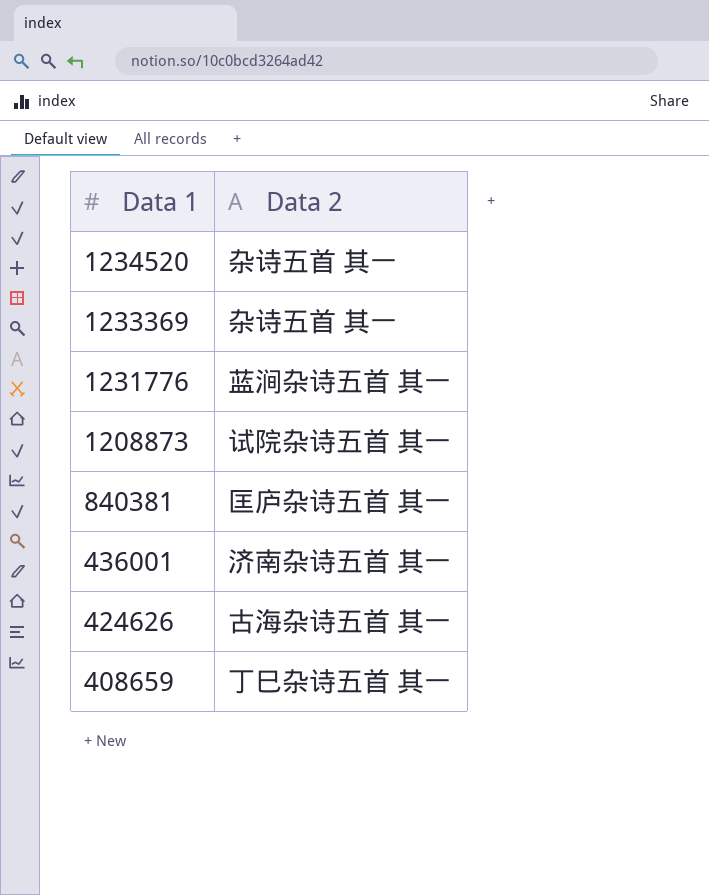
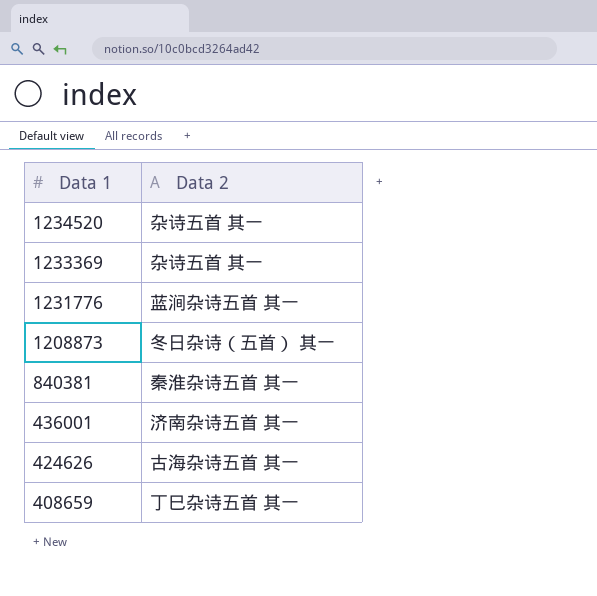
1208873 | Data 2: 试院杂诗五首 其一 -> 冬日杂诗（五首） 其一
840381 | Data 2: 匡庐杂诗五首 其一 -> 秦淮杂诗五首 其一

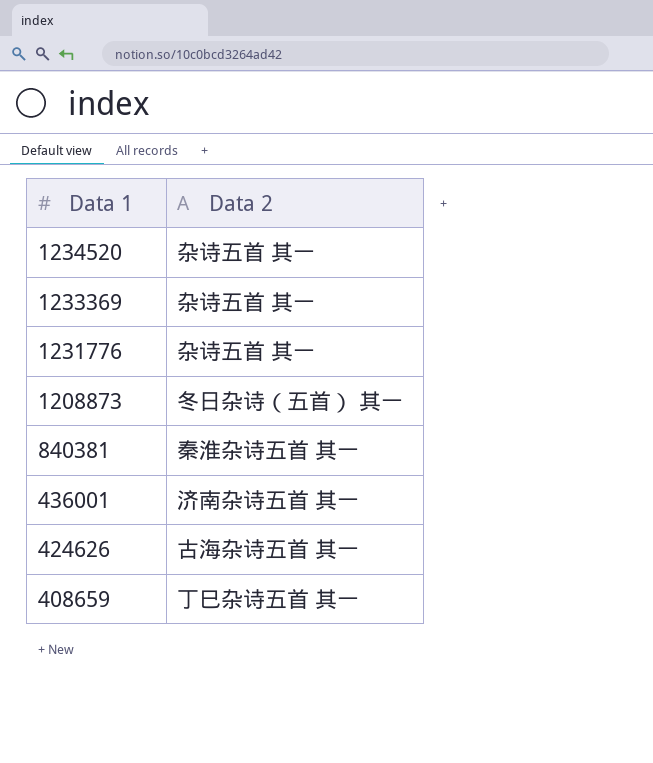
1231776 | Data 2: 蓝涧杂诗五首 其一 -> 杂诗五首 其一

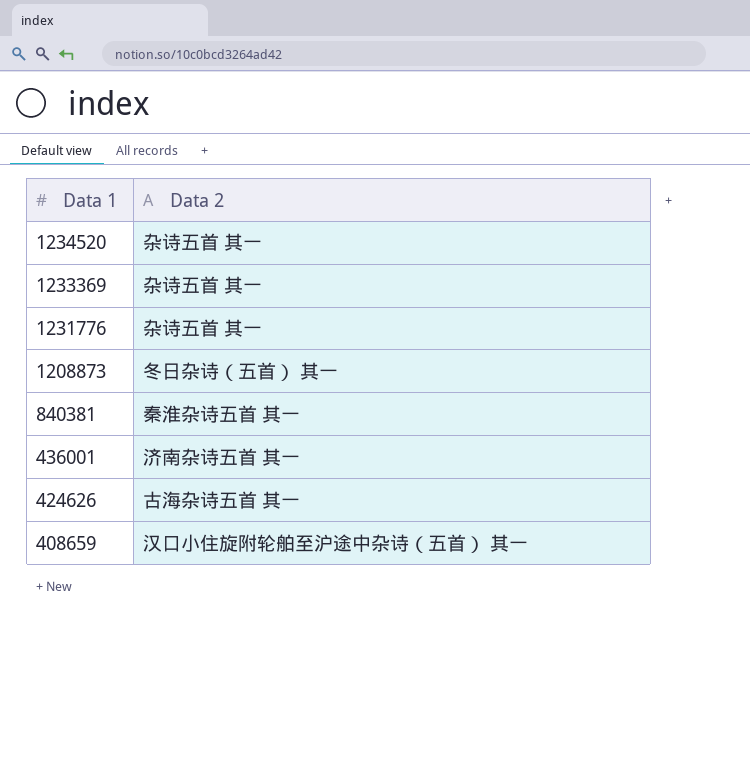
408659 | Data 2: 丁巳杂诗五首 其一 -> 汉口小住旋附轮舶至沪途中杂诗（五首） 其一

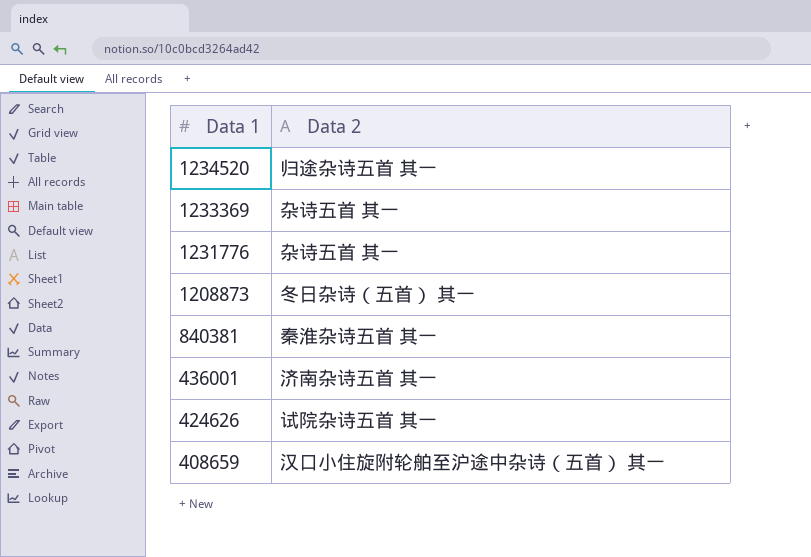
1234520 | Data 2: 杂诗五首 其一 -> 归途杂诗五首 其一
424626 | Data 2: 古海杂诗五首 其一 -> 试院杂诗五首 其一

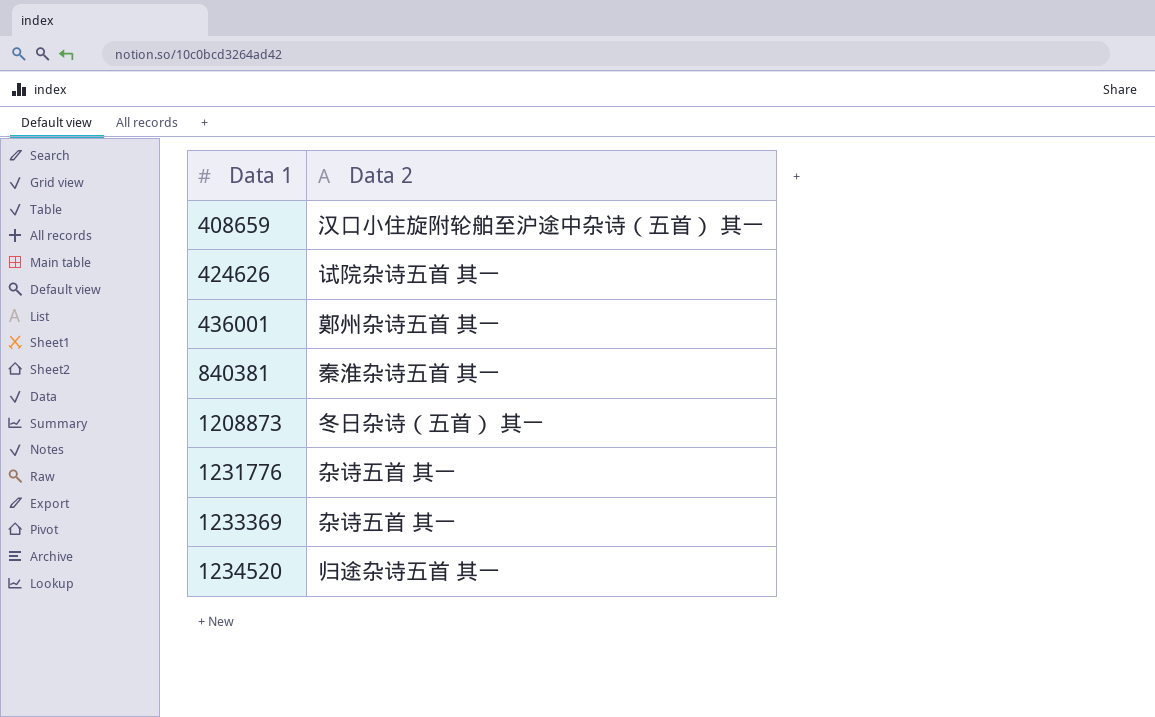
row order: Data 1 descending -> Data 1 ascending
436001 | Data 2: 济南杂诗五首 其一 -> 鄚州杂诗五首 其一

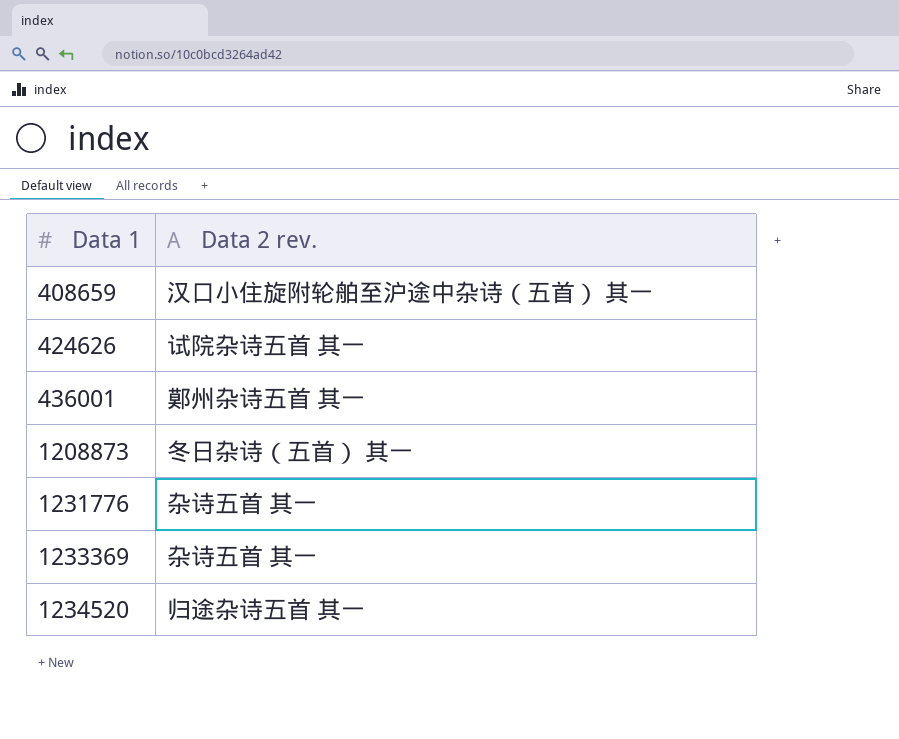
column name: Data 2 -> Data 2 rev.
row 840381: 秦淮杂诗五首 其一 -> none

